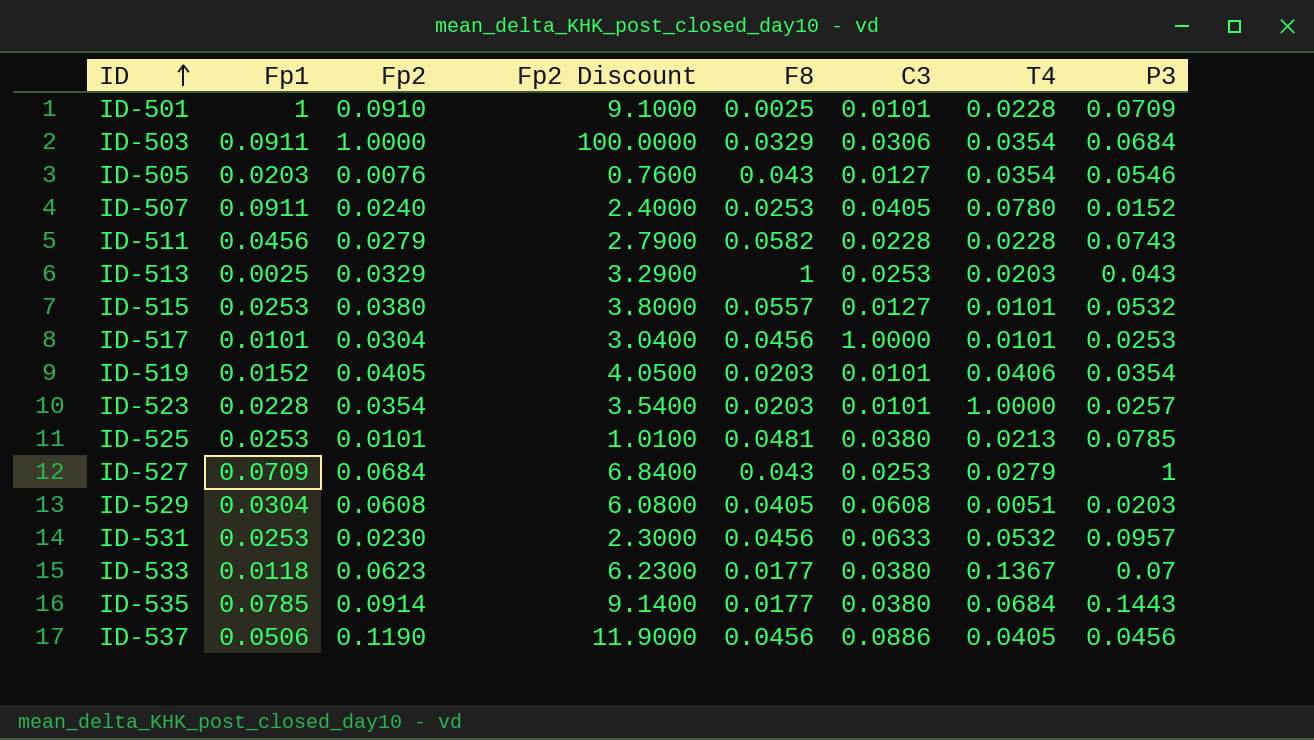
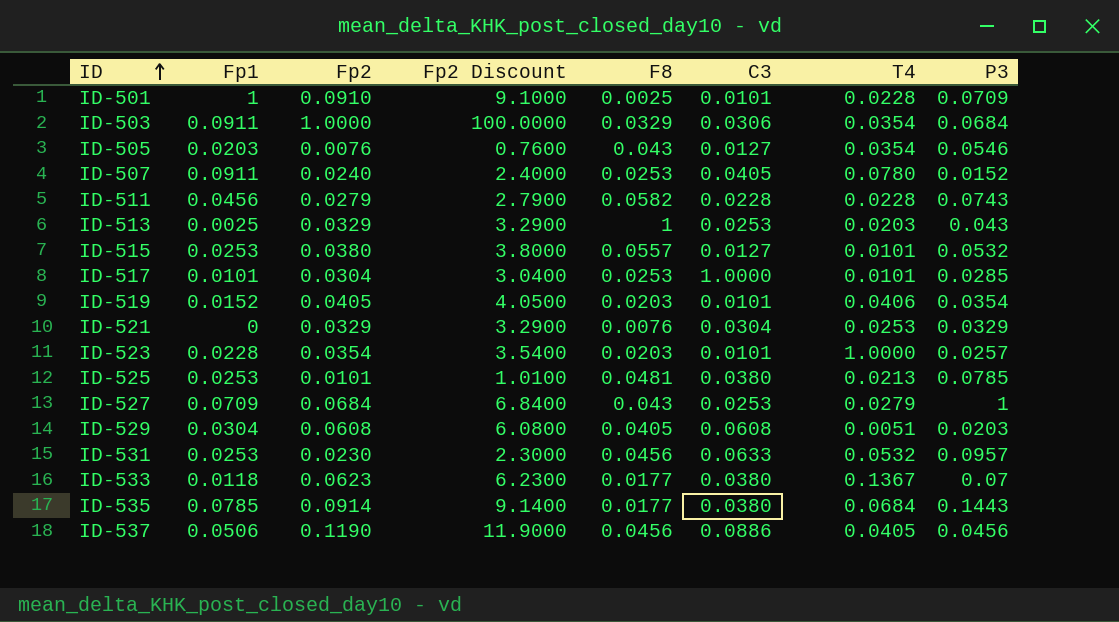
ID-517 | F8: 0.0456 -> 0.0253
ID-517 | P3: 0.0253 -> 0.0285
row ID-521: none -> 0 | 0.0329 | 3.2900 | 0.0076 | 0.0304 | 0.0253 | 0.0329

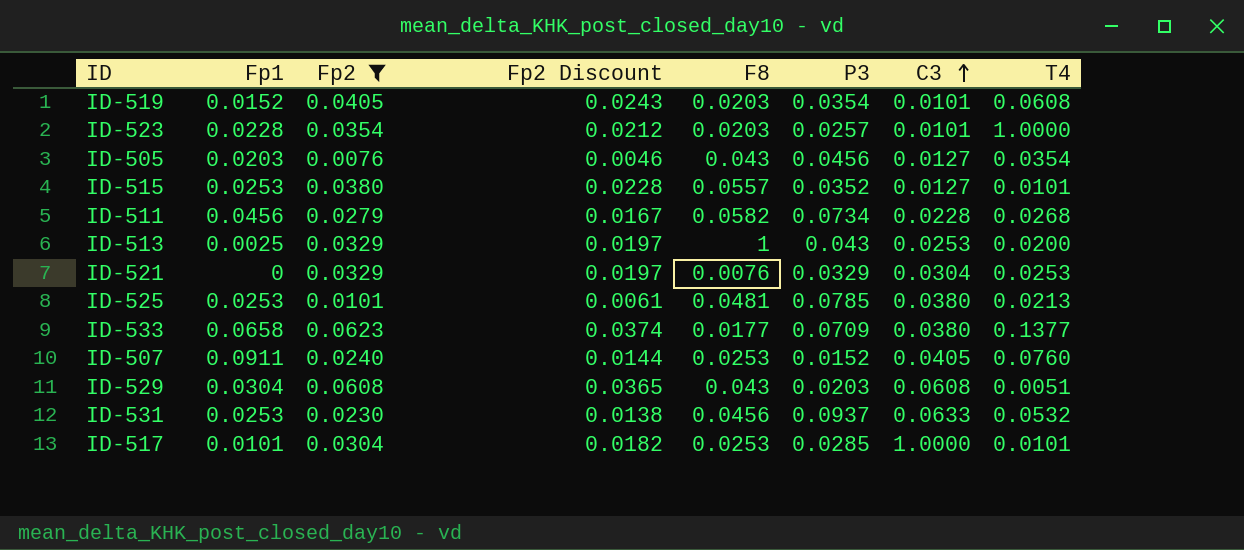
filter: none -> Fp2 <= 0.0623
row order: ID ascending -> C3 ascending
column Fp2 Discount | formula: [Fp2] * 100 -> [Fp2] * 0.6
column P3 | position: 8 -> 6
ID-519 | T4: 0.0406 -> 0.0608
ID-505 | P3: 0.0546 -> 0.0456
ID-515 | P3: 0.0532 -> 0.0352
ID-511 | P3: 0.0743 -> 0.0734
ID-511 | T4: 0.0228 -> 0.0268
ID-513 | T4: 0.0203 -> 0.0200
ID-533 | Fp1: 0.0118 -> 0.0658
ID-533 | P3: 0.07 -> 0.0709
ID-533 | T4: 0.1367 -> 0.1377
ID-507 | T4: 0.0780 -> 0.0760
ID-529 | F8: 0.0405 -> 0.043
ID-531 | P3: 0.0957 -> 0.0937

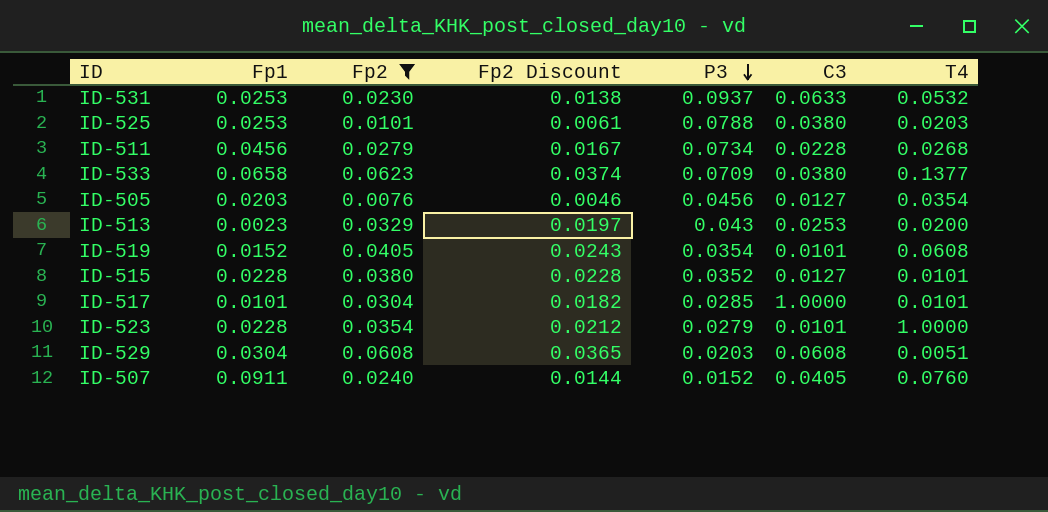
row order: C3 ascending -> P3 descending
column F8 | position: 5 -> none
row ID-521: 0 | 0.0329 | 0.0197 | 0.0076 | 0.0329 | 0.0304 | 0.0253 -> none
ID-525 | P3: 0.0785 -> 0.0788
ID-525 | T4: 0.0213 -> 0.0203
ID-513 | Fp1: 0.0025 -> 0.0023
ID-515 | Fp1: 0.0253 -> 0.0228
ID-523 | P3: 0.0257 -> 0.0279

